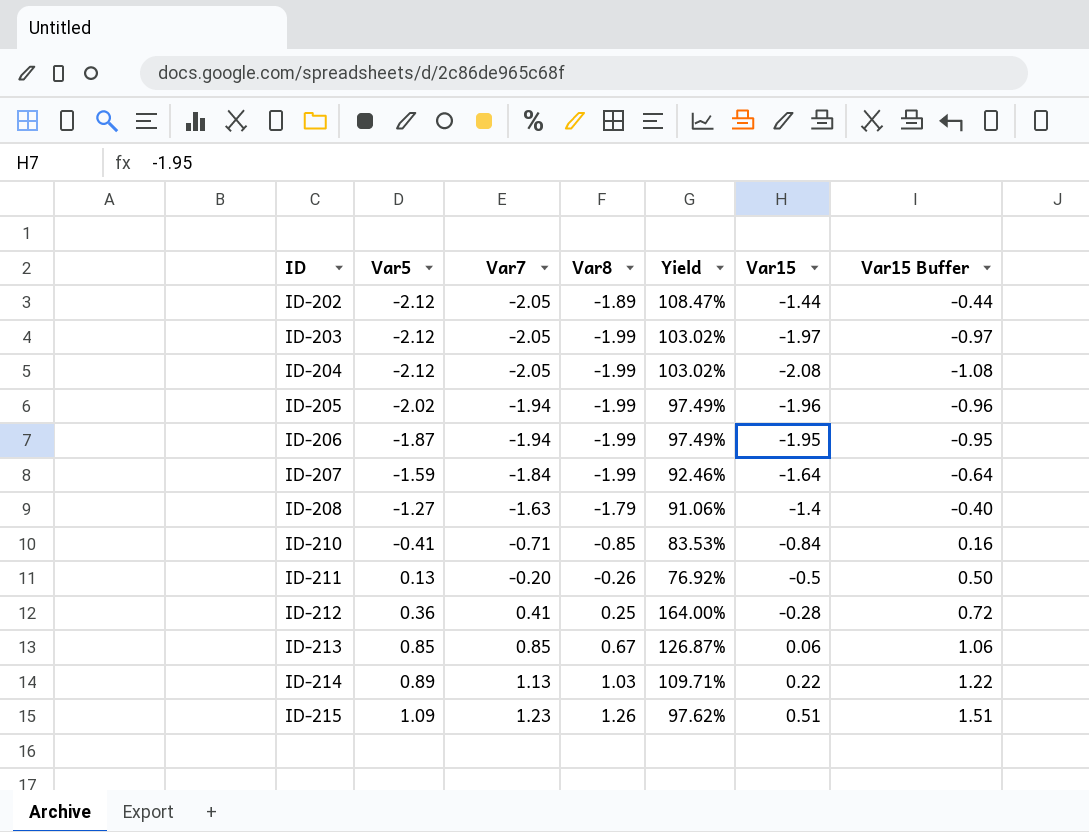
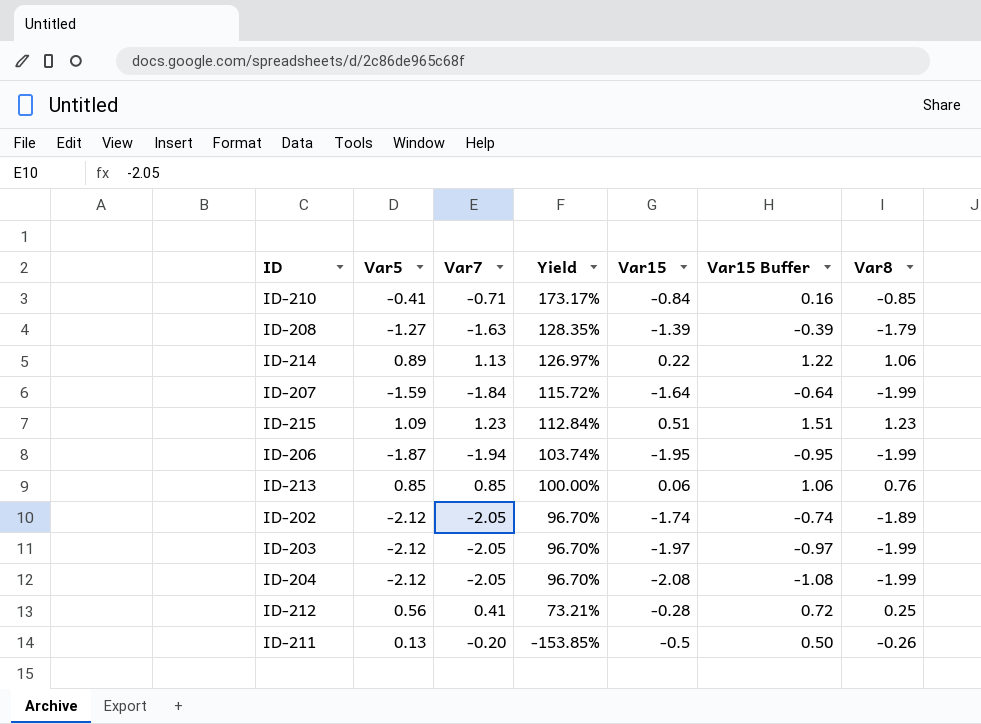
row order: ID ascending -> Yield descending
column Yield | formula: [Var7] / [Var8] -> [Var7] / [Var5]
column Var8 | position: 4 -> 7
row ID-205: -2.02 | -1.94 | -1.99 | 97.49% | -1.96 | -0.96 -> none
ID-208 | Var15: -1.4 -> -1.39
ID-208 | Var15 Buffer: -0.40 -> -0.39
ID-214 | Var8: 1.03 -> 1.06
ID-215 | Var8: 1.26 -> 1.23
ID-213 | Var8: 0.67 -> 0.76
ID-202 | Var15: -1.44 -> -1.74
ID-202 | Var15 Buffer: -0.44 -> -0.74
ID-212 | Var5: 0.36 -> 0.56

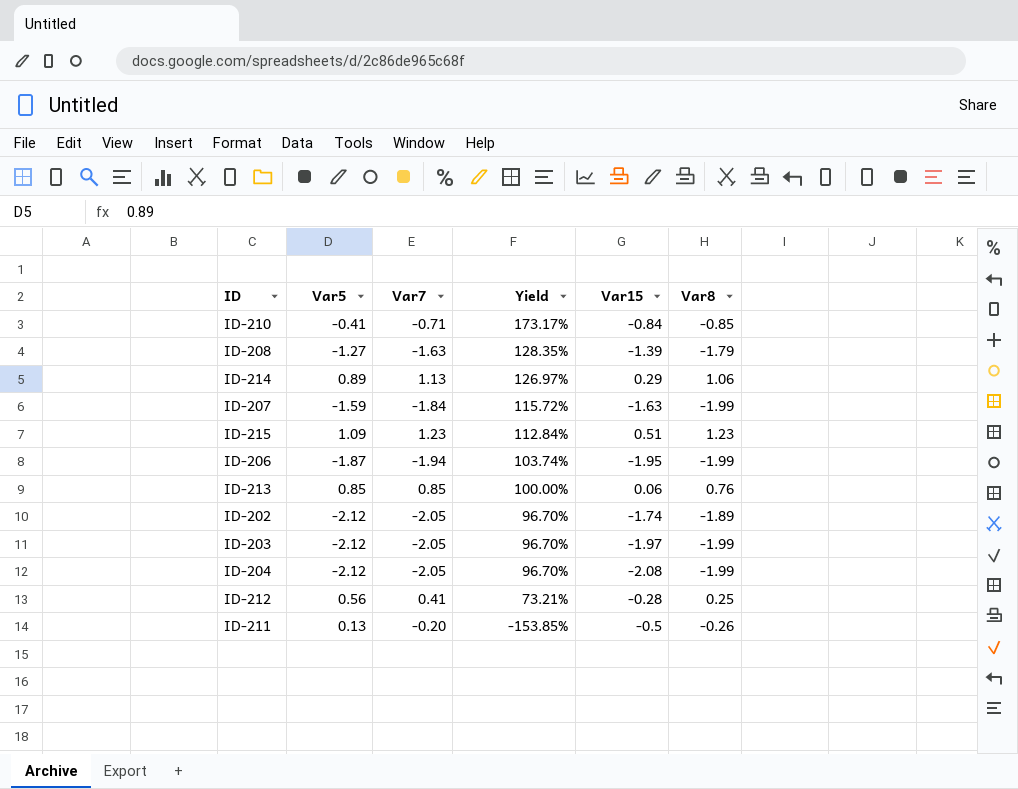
column Var15 Buffer | formula: [Var15] + 1 -> none
ID-214 | Var15: 0.22 -> 0.29
ID-207 | Var15: -1.64 -> -1.63

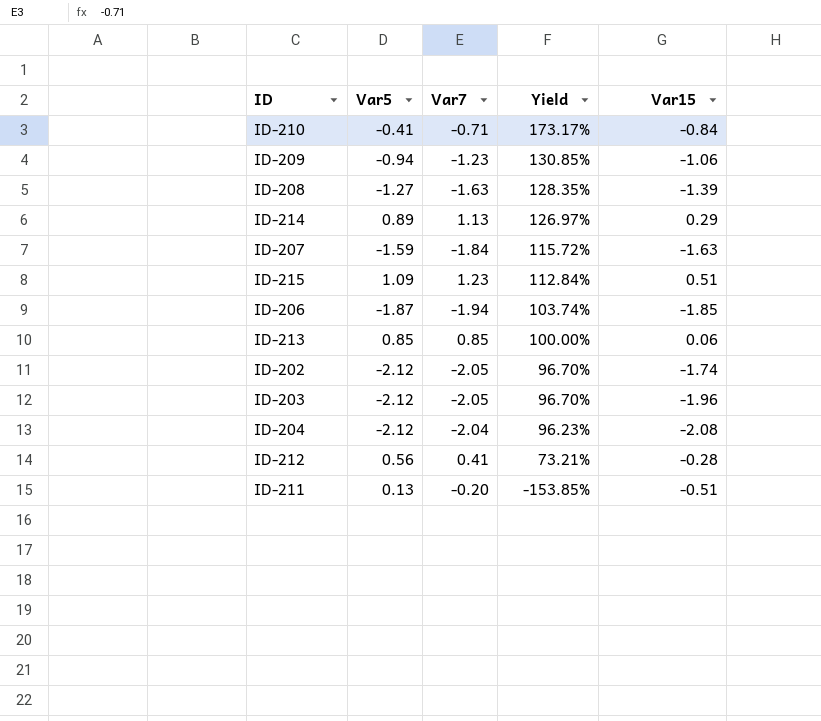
column Var8 | position: 6 -> none
row ID-209: none -> -0.94 | -1.23 | 130.85% | -1.06
ID-206 | Var15: -1.95 -> -1.85
ID-203 | Var15: -1.97 -> -1.96
ID-204 | Var7: -2.05 -> -2.04
ID-204 | Yield: 96.70% -> 96.23%
ID-211 | Var15: -0.5 -> -0.51

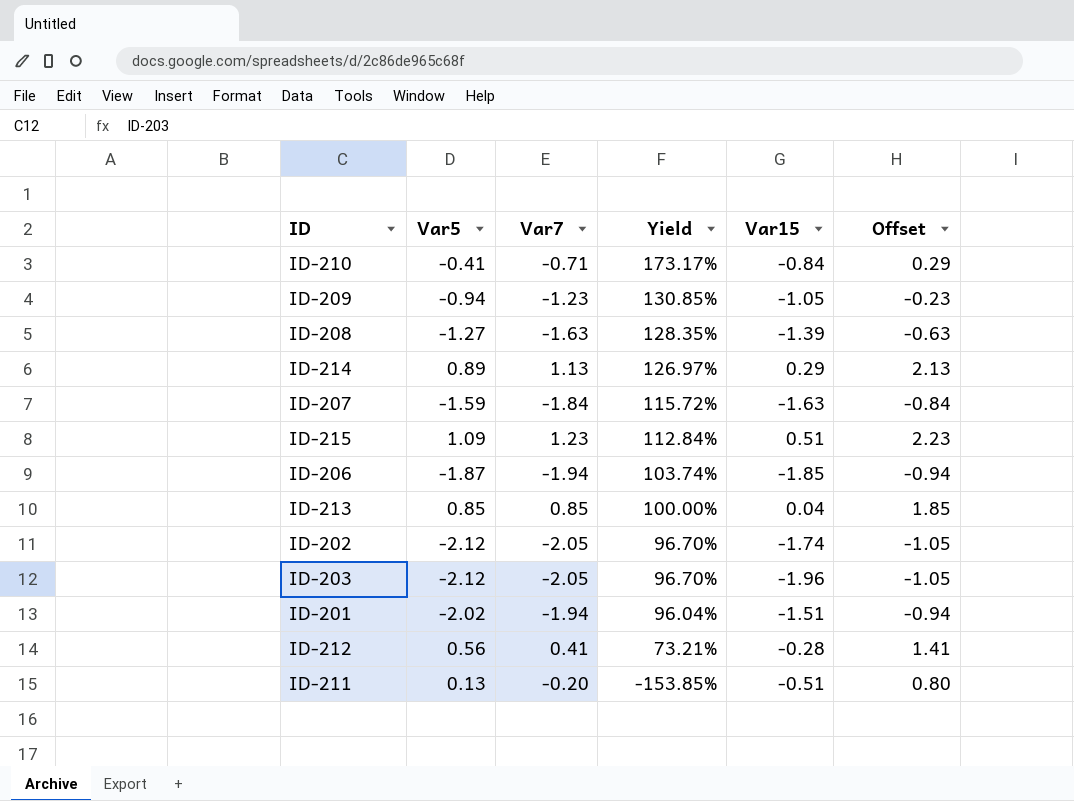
column Offset | formula: none -> [Var7] + 1
row ID-204: -2.12 | -2.04 | 96.23% | -2.08 -> none
ID-209 | Var15: -1.06 -> -1.05
ID-213 | Var15: 0.06 -> 0.04
row ID-201: none -> -2.02 | -1.94 | 96.04% | -1.51 | -0.94

